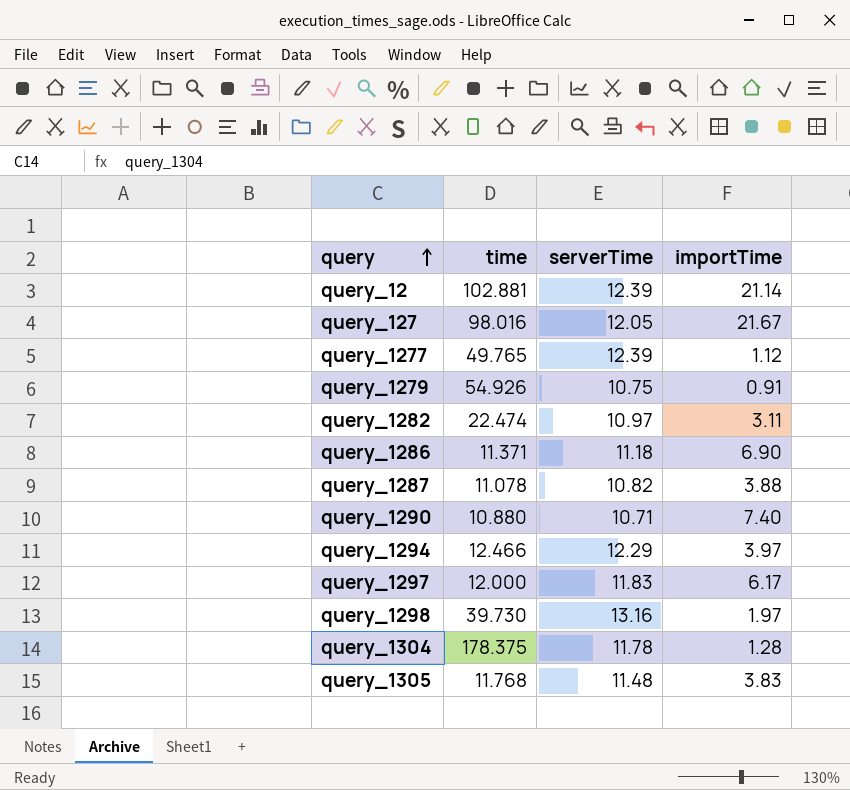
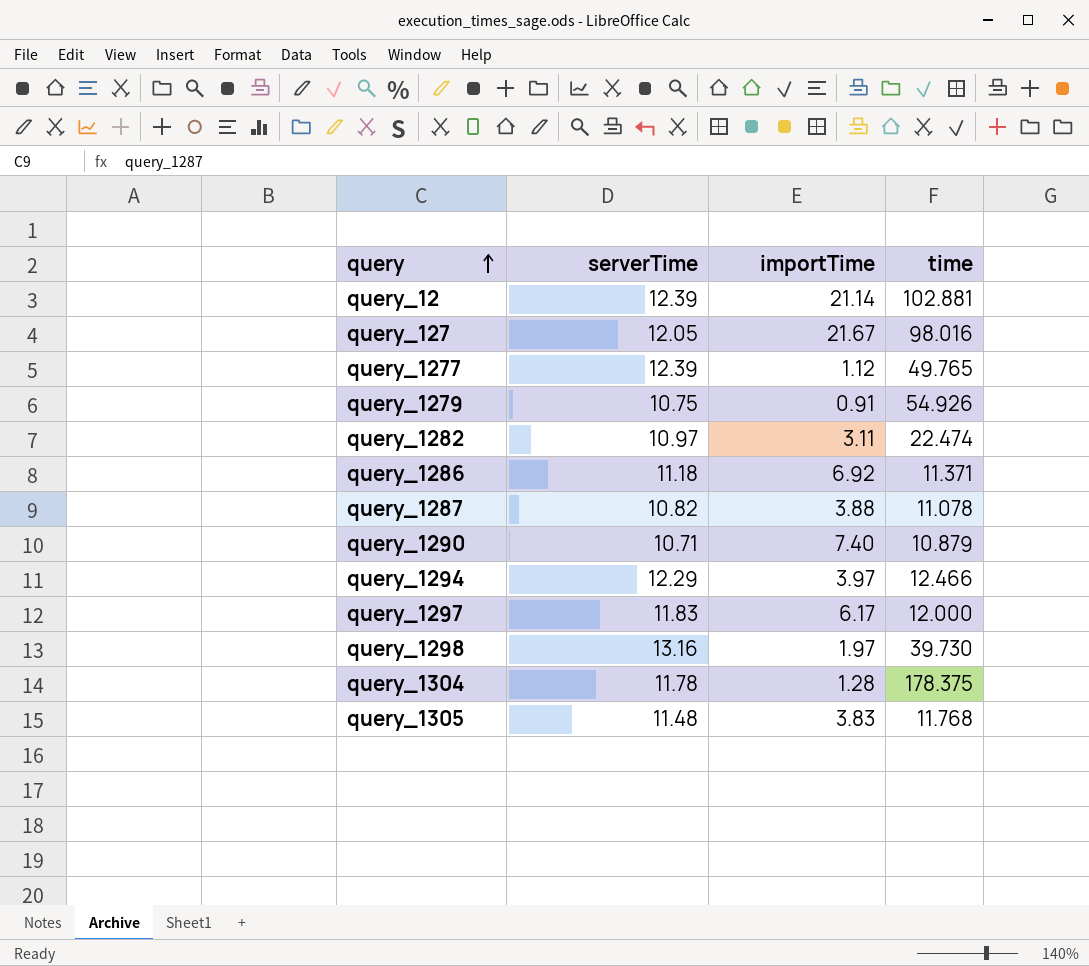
column time | position: 2 -> 4
query_1286 | importTime: 6.90 -> 6.92
query_1290 | time: 10.880 -> 10.879

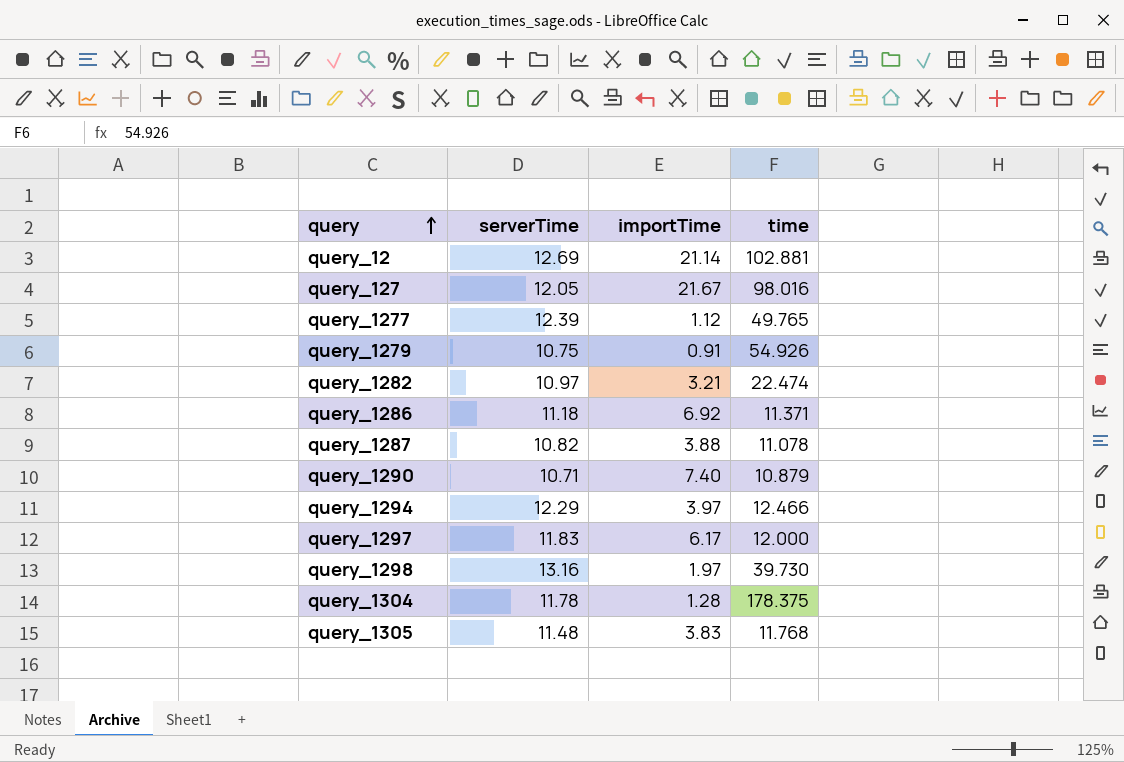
query_12 | serverTime: 12.39 -> 12.69
query_1282 | importTime: 3.11 -> 3.21

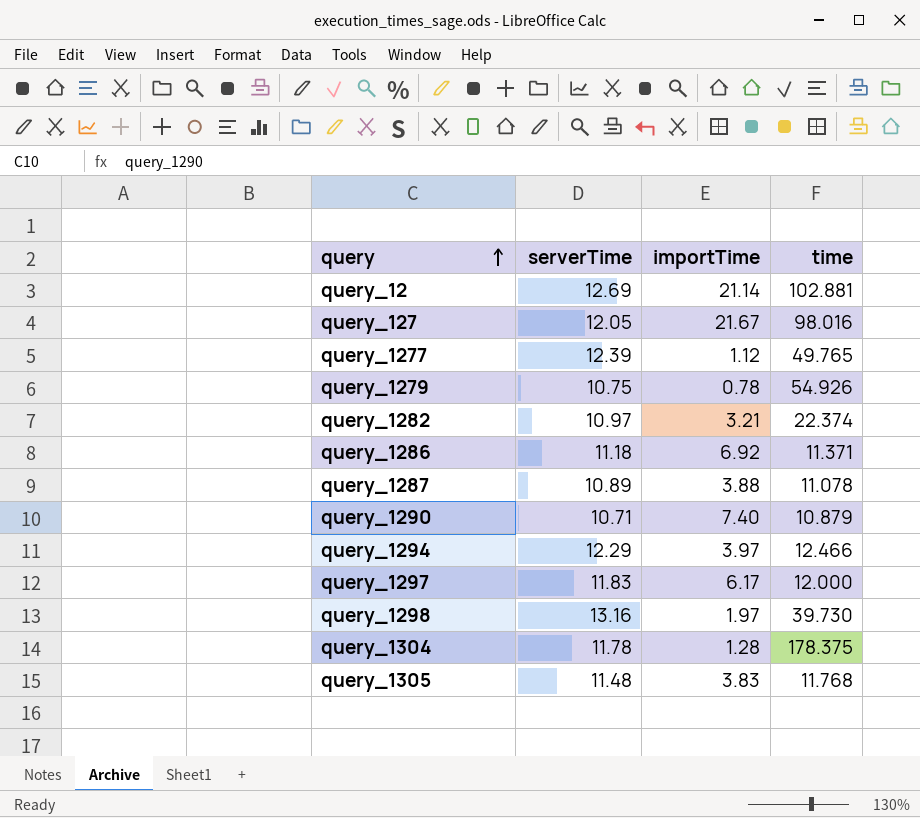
query_1279 | importTime: 0.91 -> 0.78
query_1282 | time: 22.474 -> 22.374
query_1287 | serverTime: 10.82 -> 10.89

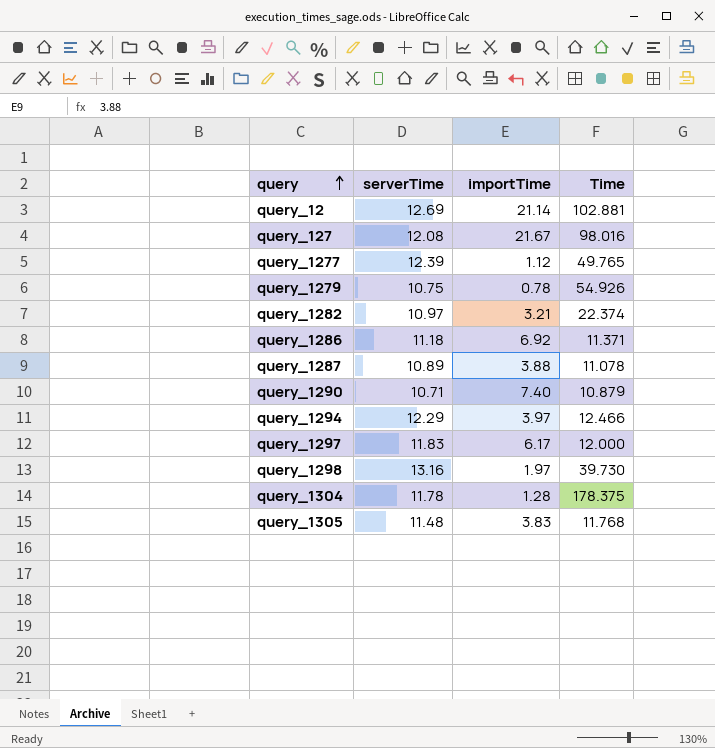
column name: time -> Time
query_127 | serverTime: 12.05 -> 12.08

